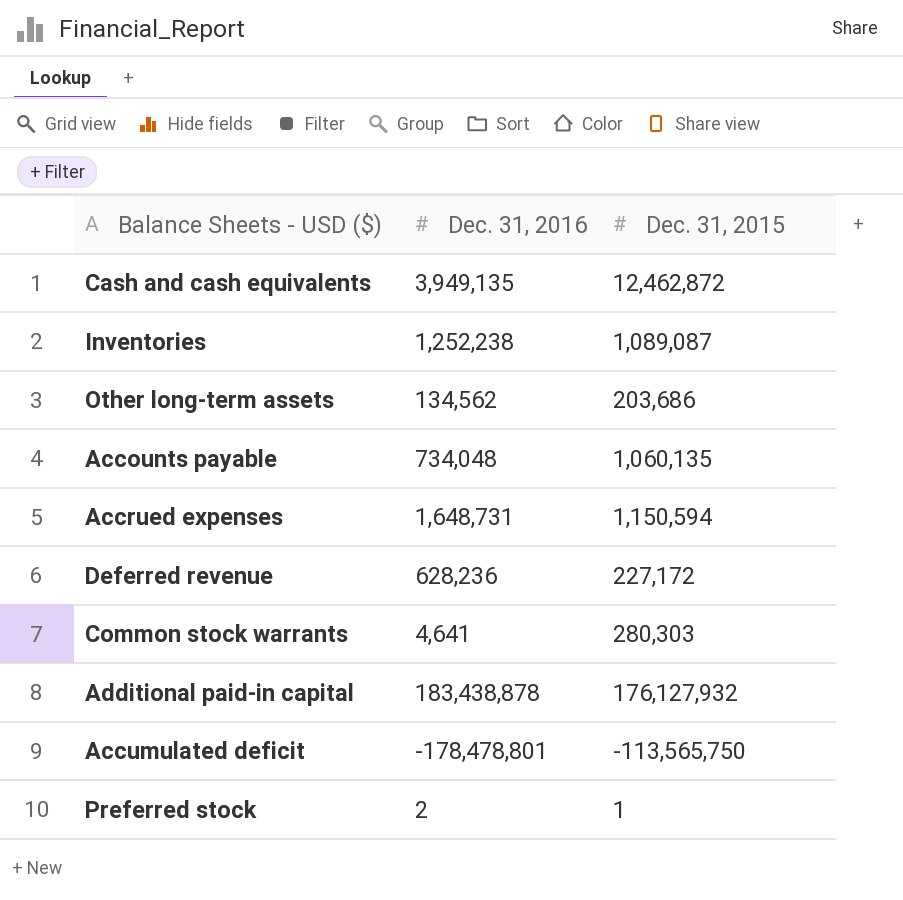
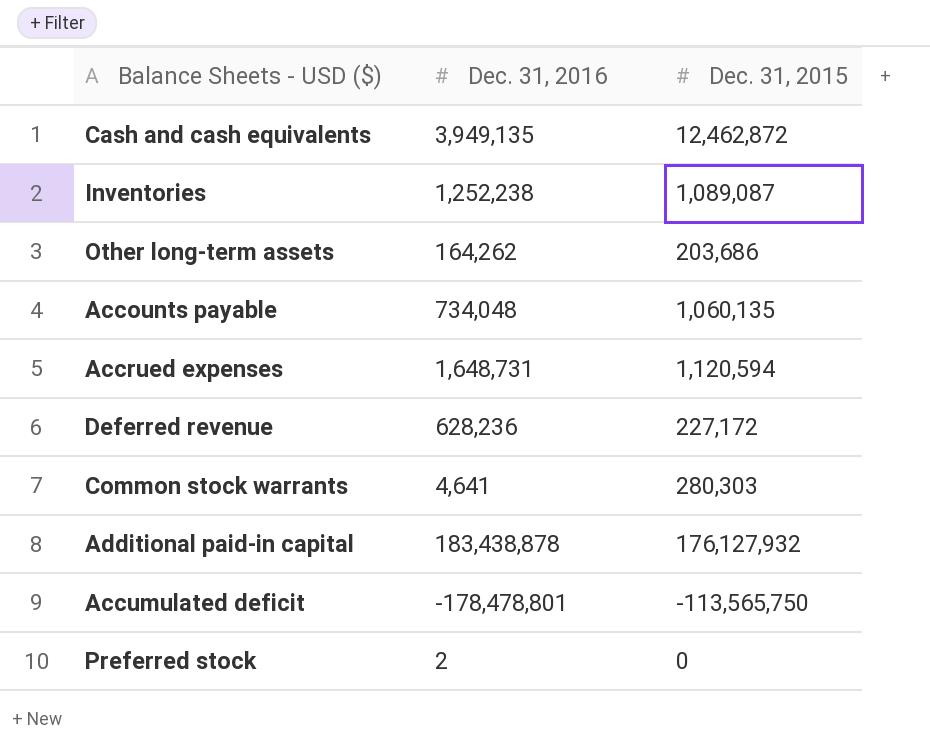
Other long-term assets | Dec. 31, 2016: 134,562 -> 164,262
Accrued expenses | Dec. 31, 2015: 1,150,594 -> 1,120,594
Preferred stock | Dec. 31, 2015: 1 -> 0

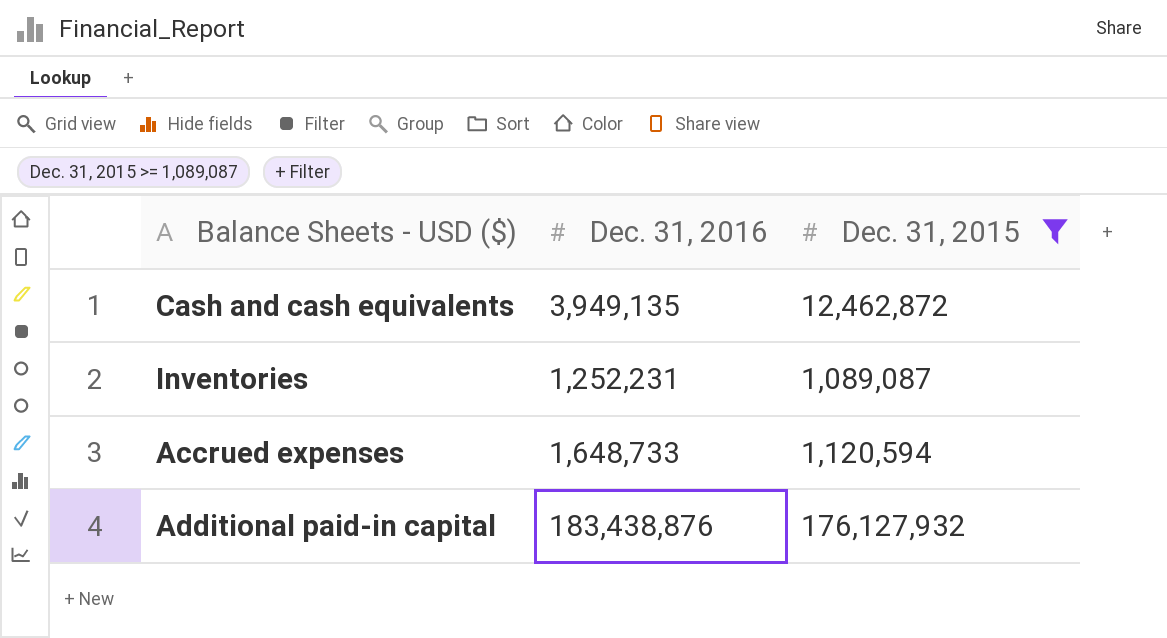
filter: none -> Dec. 31, 2015 >= 1,089,087
Inventories | Dec. 31, 2016: 1,252,238 -> 1,252,231
Accrued expenses | Dec. 31, 2016: 1,648,731 -> 1,648,733
Additional paid-in capital | Dec. 31, 2016: 183,438,878 -> 183,438,876

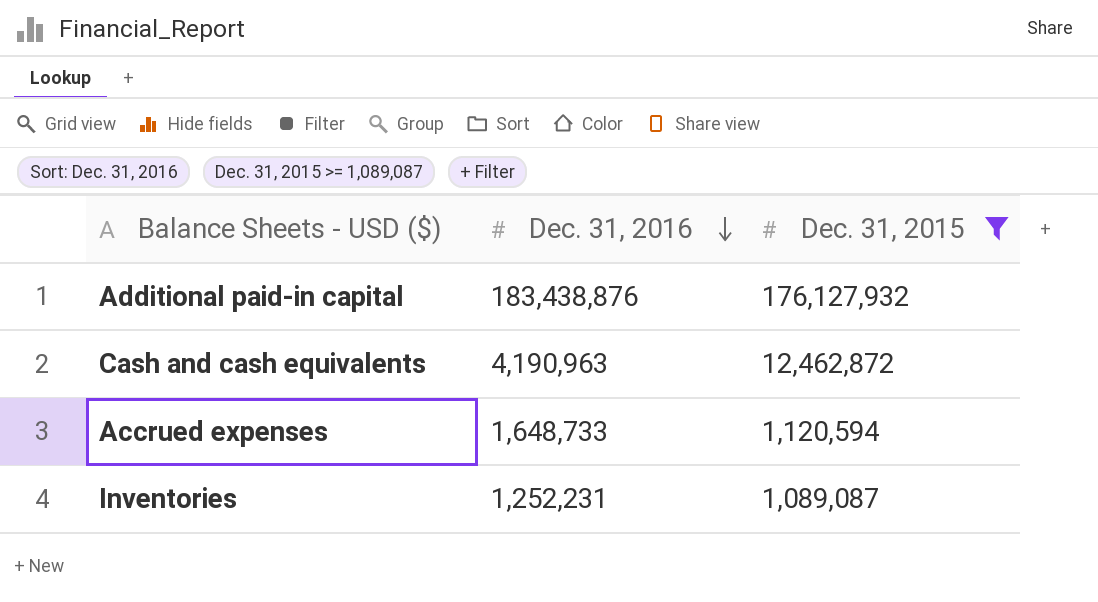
row order: none -> Dec. 31, 2016 descending
Cash and cash equivalents | Dec. 31, 2016: 3,949,135 -> 4,190,963

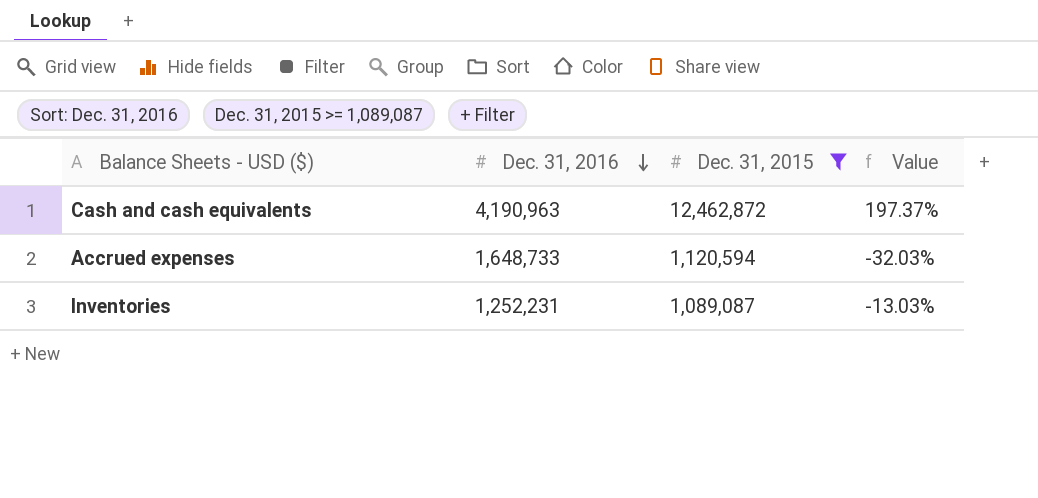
column Value | formula: none -> ([Dec. 31, 2015] - [Dec. 31, 2016]) / [Dec. 31, 2016]
row Additional paid-in capital: 183,438,876 | 176,127,932 -> none

